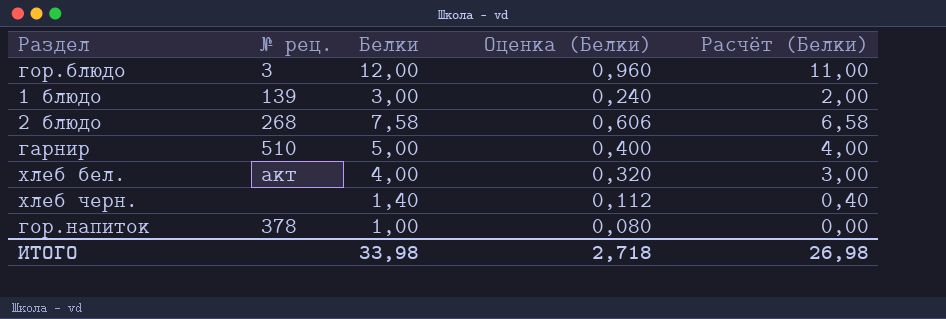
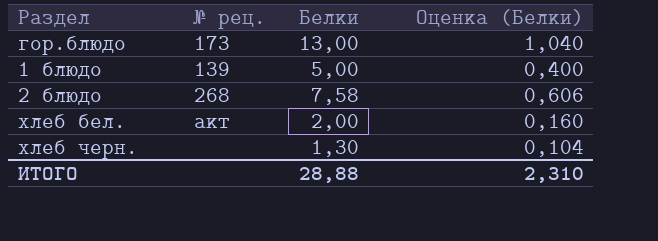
column Расчёт (Белки) | formula: [Белки] - 1 -> none
row гарнир: 510 | 5,00 | 0,400 | 4,00 -> none
row гор.напиток: 378 | 1,00 | 0,080 | 0,00 -> none
гор.блюдо | № рец.: 3 -> 173
гор.блюдо | Белки: 12,00 -> 13,00
гор.блюдо | Оценка (Белки): 0,960 -> 1,040
1 блюдо | Белки: 3,00 -> 5,00
1 блюдо | Оценка (Белки): 0,240 -> 0,400
хлеб бел. | Белки: 4,00 -> 2,00
хлеб бел. | Оценка (Белки): 0,320 -> 0,160
хлеб черн. | Белки: 1,40 -> 1,30
хлеб черн. | Оценка (Белки): 0,112 -> 0,104
ИТОГО | Белки: 33,98 -> 28,88
ИТОГО | Оценка (Белки): 2,718 -> 2,310

